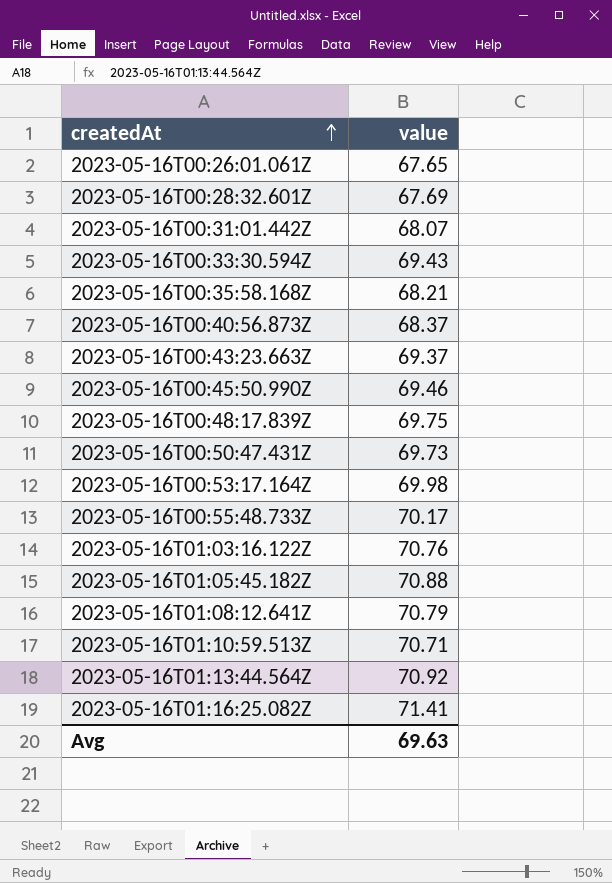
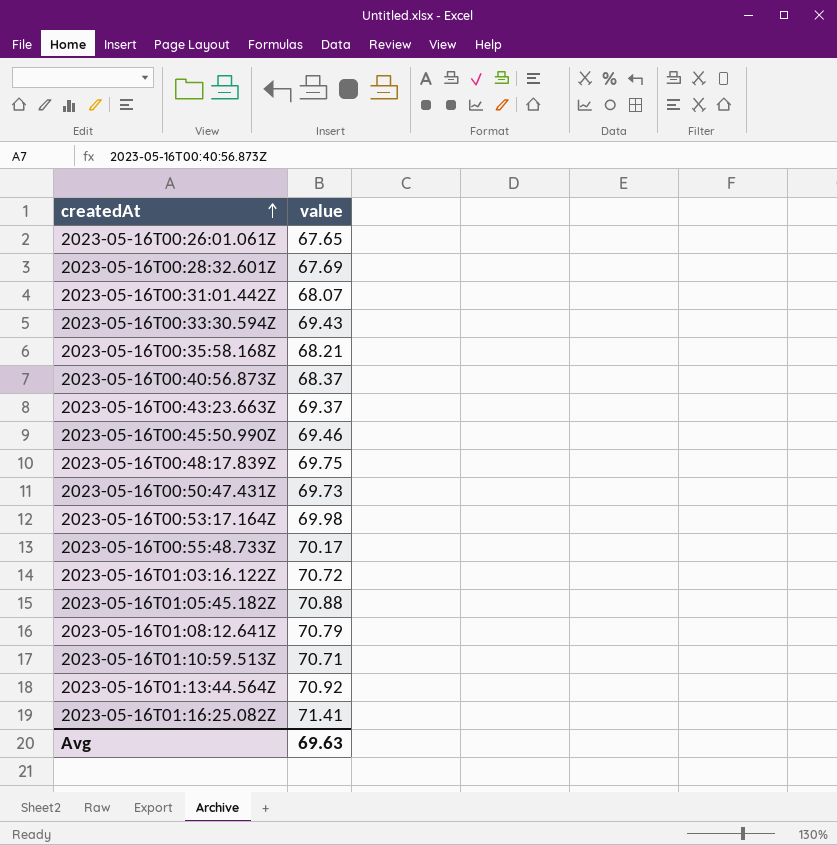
2023-05-16T01:03:16.122Z | value: 70.76 -> 70.72

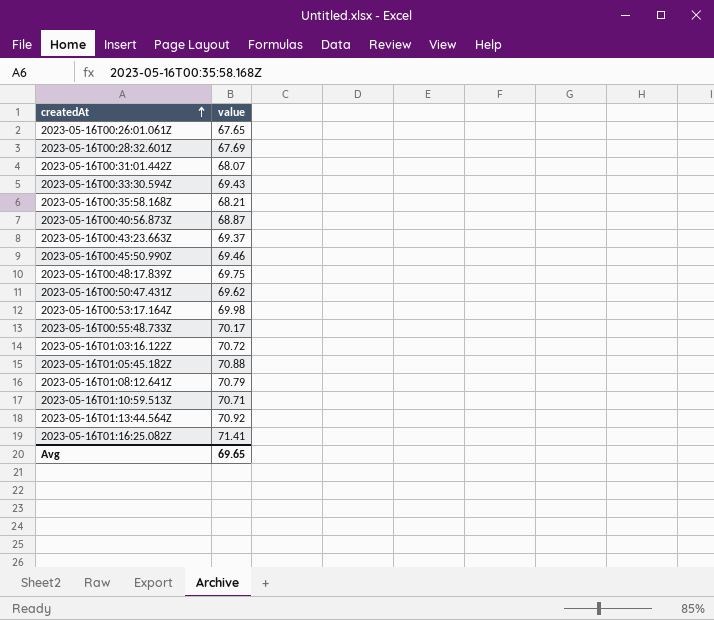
2023-05-16T00:40:56.873Z | value: 68.37 -> 68.87
2023-05-16T00:50:47.431Z | value: 69.73 -> 69.62
Avg | value: 69.63 -> 69.65

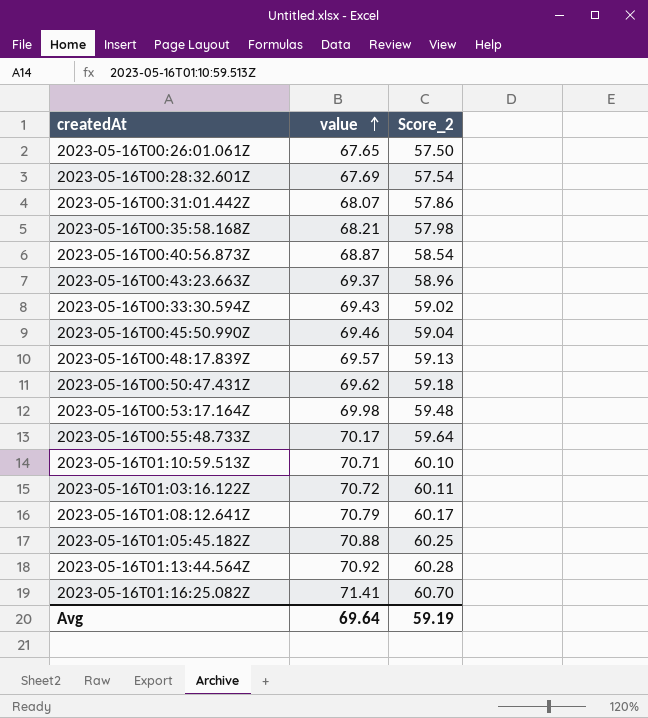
row order: createdAt ascending -> value ascending
column Score_2 | formula: none -> [value] * 0.85
2023-05-16T00:48:17.839Z | value: 69.75 -> 69.57
Avg | value: 69.65 -> 69.64

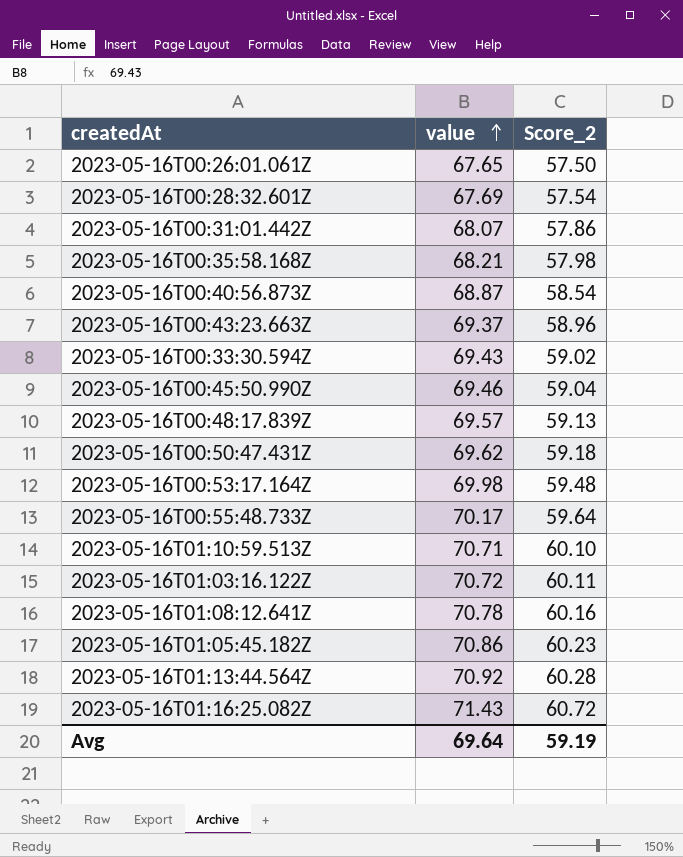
2023-05-16T01:08:12.641Z | value: 70.79 -> 70.78
2023-05-16T01:08:12.641Z | Score_2: 60.17 -> 60.16
2023-05-16T01:05:45.182Z | value: 70.88 -> 70.86
2023-05-16T01:05:45.182Z | Score_2: 60.25 -> 60.23
2023-05-16T01:16:25.082Z | value: 71.41 -> 71.43
2023-05-16T01:16:25.082Z | Score_2: 60.70 -> 60.72

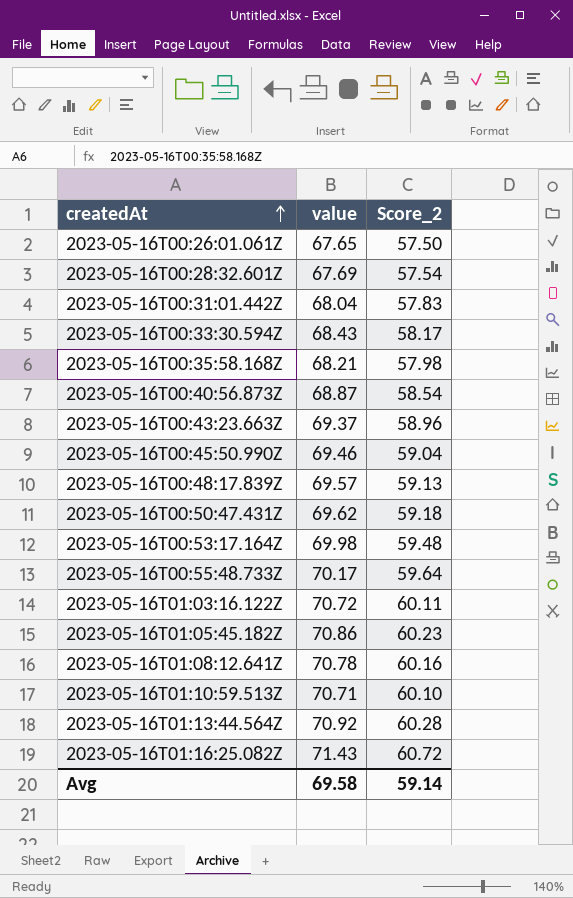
row order: value ascending -> createdAt ascending
2023-05-16T00:31:01.442Z | value: 68.07 -> 68.04
2023-05-16T00:31:01.442Z | Score_2: 57.86 -> 57.83
2023-05-16T00:33:30.594Z | value: 69.43 -> 68.43
2023-05-16T00:33:30.594Z | Score_2: 59.02 -> 58.17
Avg | value: 69.64 -> 69.58
Avg | Score_2: 59.19 -> 59.14

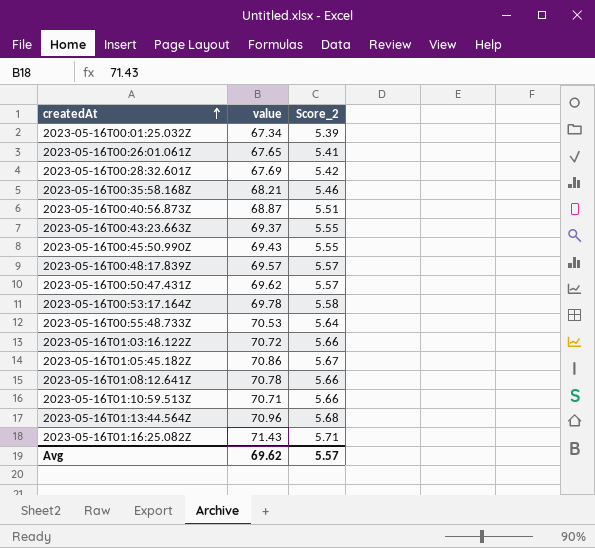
column Score_2 | formula: [value] * 0.85 -> [value] * 0.08
row 2023-05-16T00:31:01.442Z: 68.04 | 57.83 -> none
row 2023-05-16T00:33:30.594Z: 68.43 | 58.17 -> none
row 2023-05-16T00:01:25.032Z: none -> 67.34 | 5.39
2023-05-16T00:45:50.990Z | value: 69.46 -> 69.43
2023-05-16T00:53:17.164Z | value: 69.98 -> 69.78
2023-05-16T00:55:48.733Z | value: 70.17 -> 70.53
2023-05-16T01:13:44.564Z | value: 70.92 -> 70.96
Avg | value: 69.58 -> 69.62
Avg | Score_2: 59.14 -> 5.57

